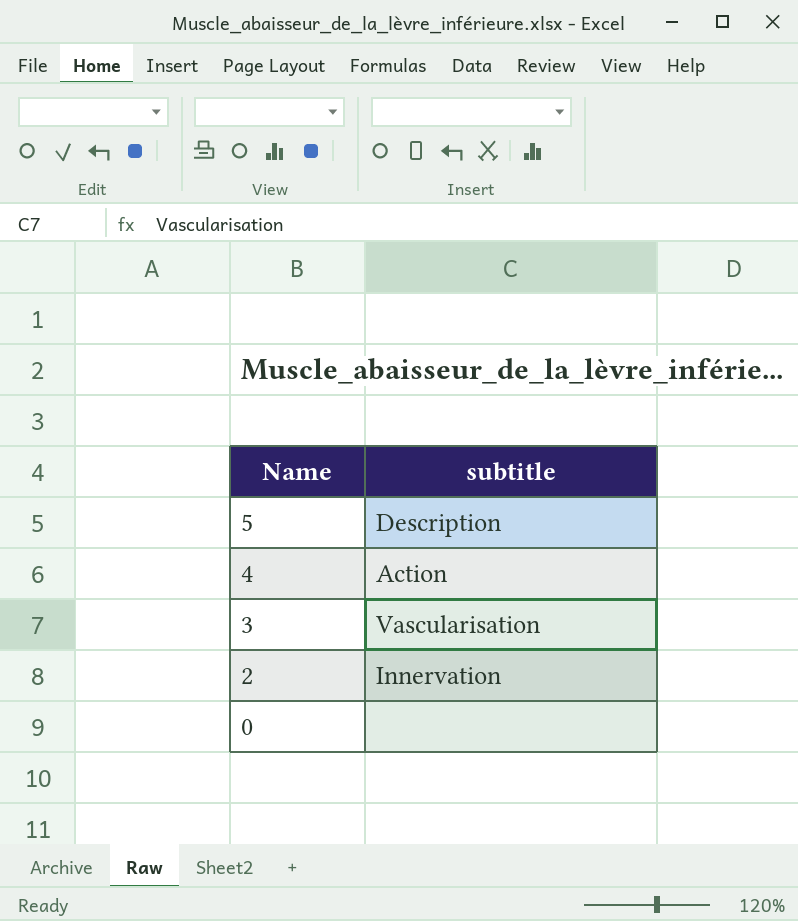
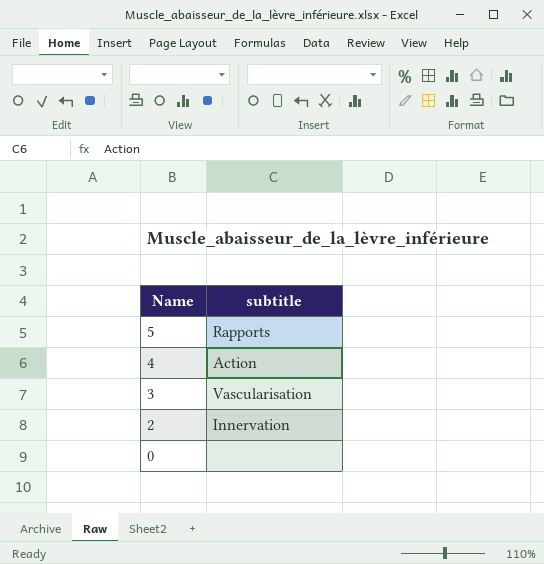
5 | subtitle: Description -> Rapports

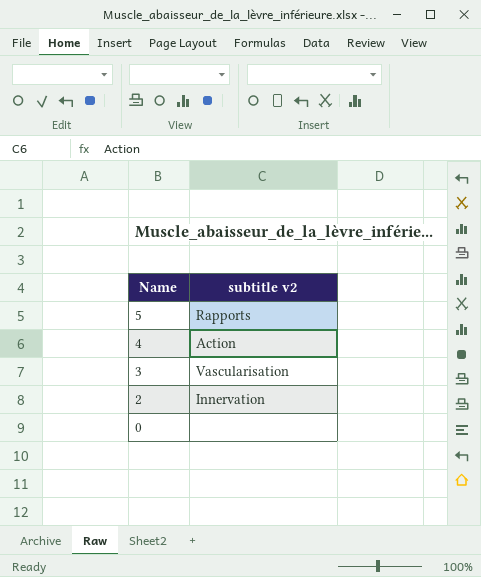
column name: subtitle -> subtitle v2

